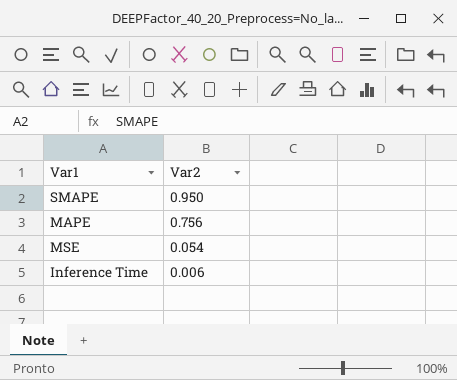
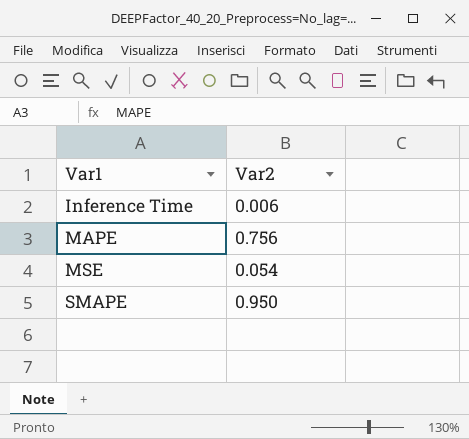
row order: Var2 descending -> Var1 ascending

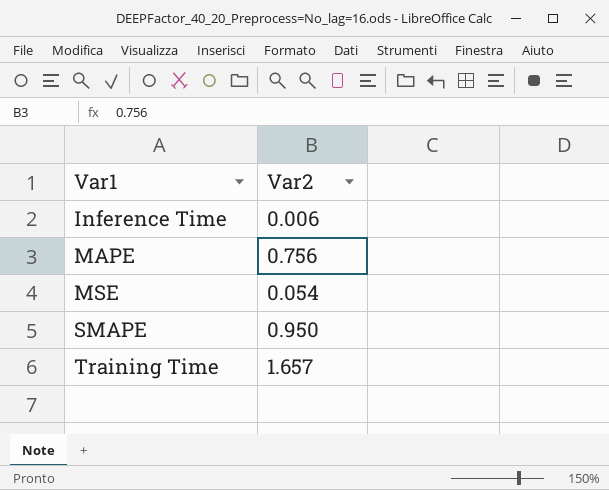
row Training Time: none -> 1.657

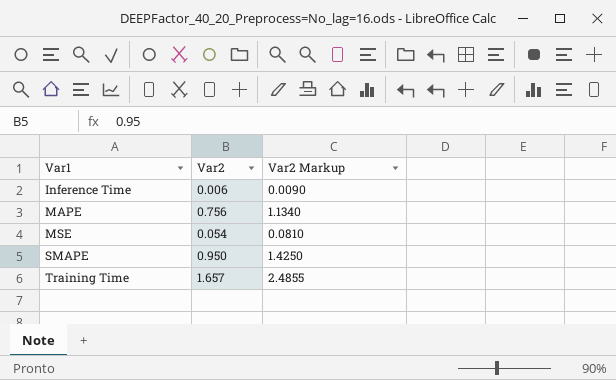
column Var2 Markup | formula: none -> [Var2] * 1.5

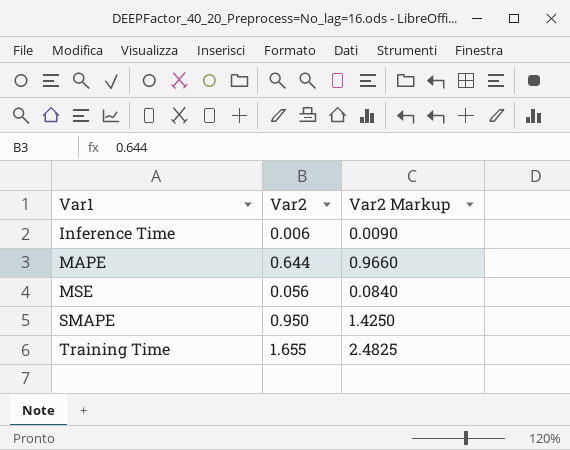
MAPE | Var2: 0.756 -> 0.644
MAPE | Var2 Markup: 1.1340 -> 0.9660
MSE | Var2: 0.054 -> 0.056
MSE | Var2 Markup: 0.0810 -> 0.0840
Training Time | Var2: 1.657 -> 1.655
Training Time | Var2 Markup: 2.4855 -> 2.4825

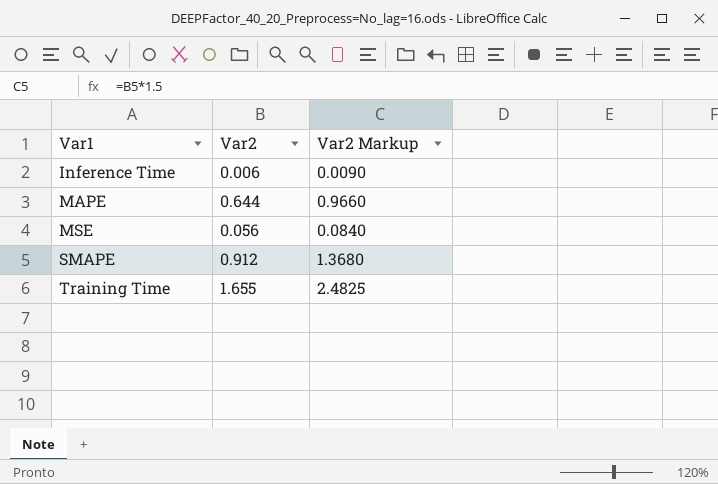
SMAPE | Var2: 0.950 -> 0.912
SMAPE | Var2 Markup: 1.4250 -> 1.3680

